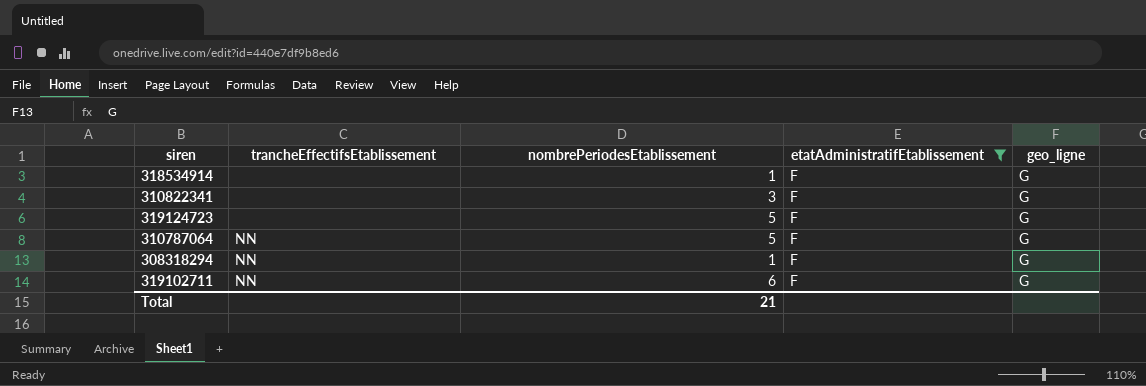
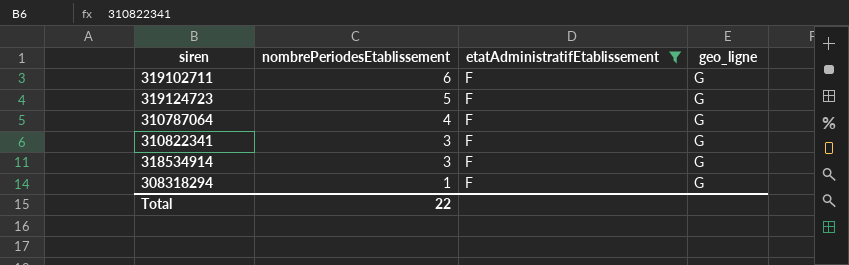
row order: none -> nombrePeriodesEtablissement descending
column trancheEffectifsEtablissement | position: 2 -> none
310787064 | nombrePeriodesEtablissement: 5 -> 4
318534914 | nombrePeriodesEtablissement: 1 -> 3
Total | nombrePeriodesEtablissement: 21 -> 22

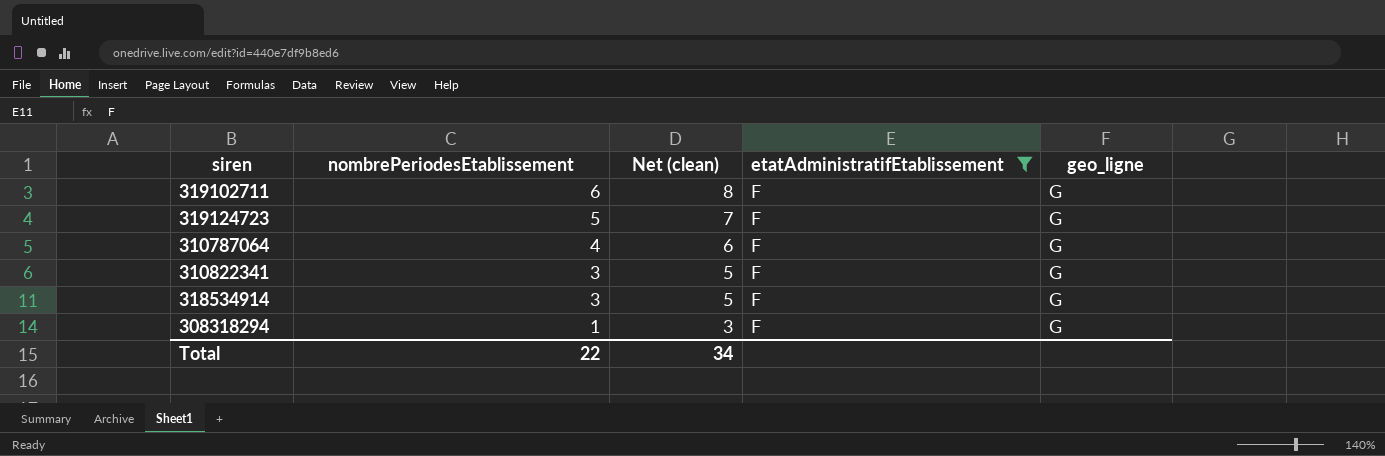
column Net (clean) | formula: none -> [nombrePeriodesEtablissement] + 2

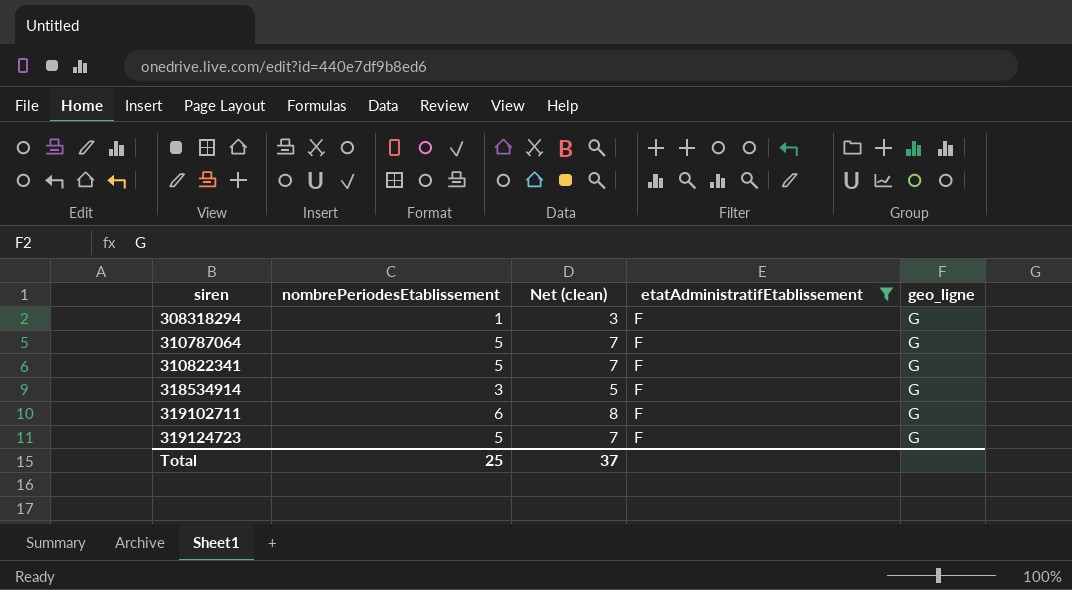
row order: nombrePeriodesEtablissement descending -> siren ascending
310787064 | nombrePeriodesEtablissement: 4 -> 5
310787064 | Net (clean): 6 -> 7
310822341 | nombrePeriodesEtablissement: 3 -> 5
310822341 | Net (clean): 5 -> 7
Total | nombrePeriodesEtablissement: 22 -> 25
Total | Net (clean): 34 -> 37

